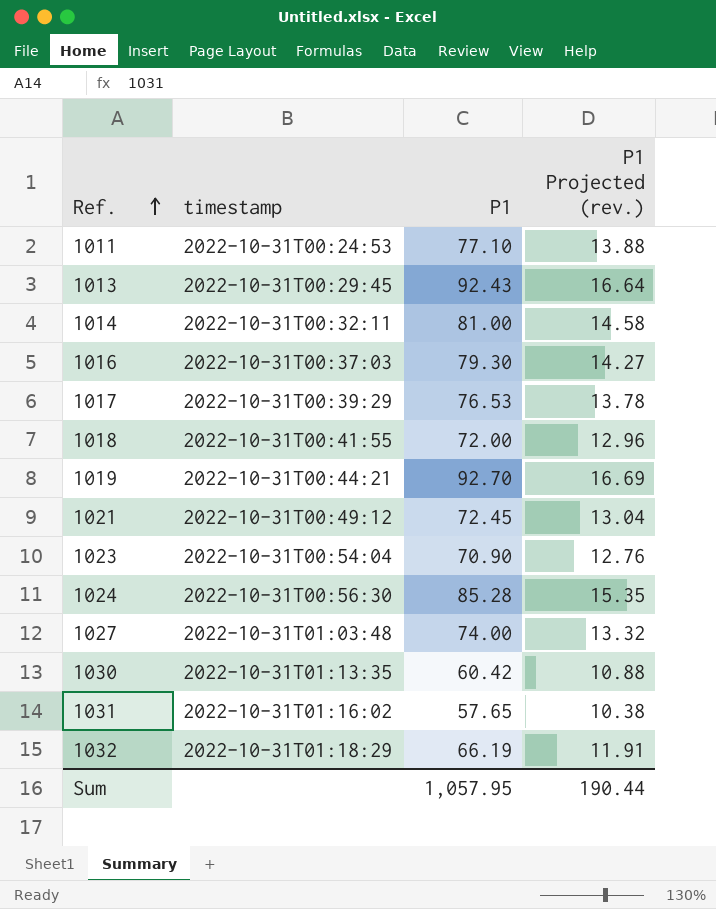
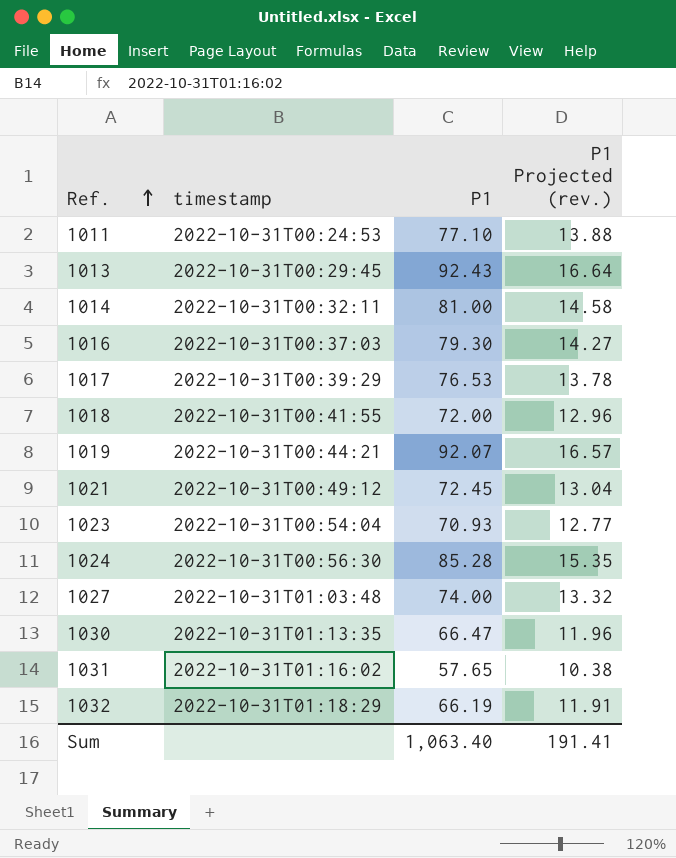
1019 | P1: 92.70 -> 92.07
1019 | P1 Projected (rev.): 16.69 -> 16.57
1023 | P1: 70.90 -> 70.93
1023 | P1 Projected (rev.): 12.76 -> 12.77
1030 | P1: 60.42 -> 66.47
1030 | P1 Projected (rev.): 10.88 -> 11.96
Sum | P1: 1,057.95 -> 1,063.40
Sum | P1 Projected (rev.): 190.44 -> 191.41

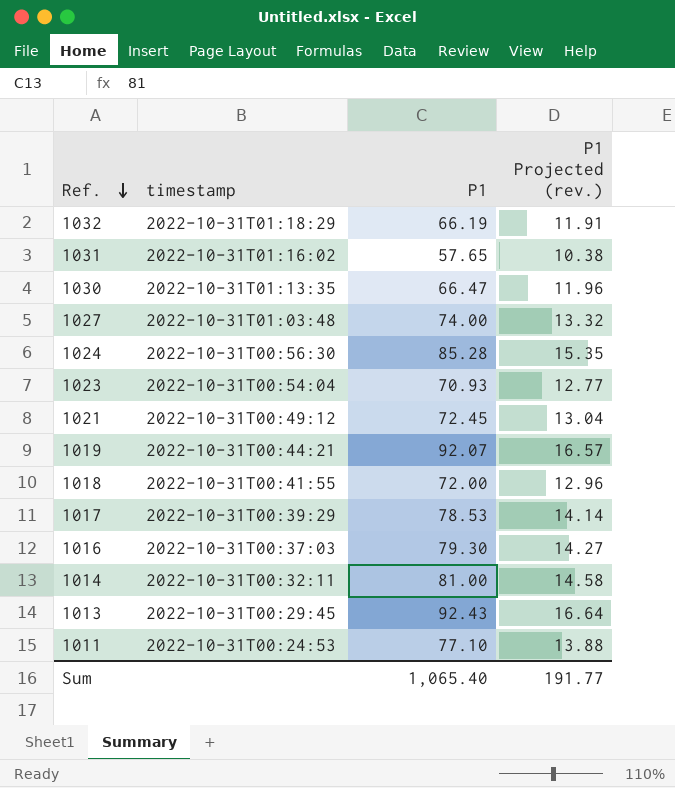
row order: Ref. ascending -> Ref. descending
1017 | P1: 76.53 -> 78.53
1017 | P1 Projected (rev.): 13.78 -> 14.14
Sum | P1: 1,063.40 -> 1,065.40
Sum | P1 Projected (rev.): 191.41 -> 191.77

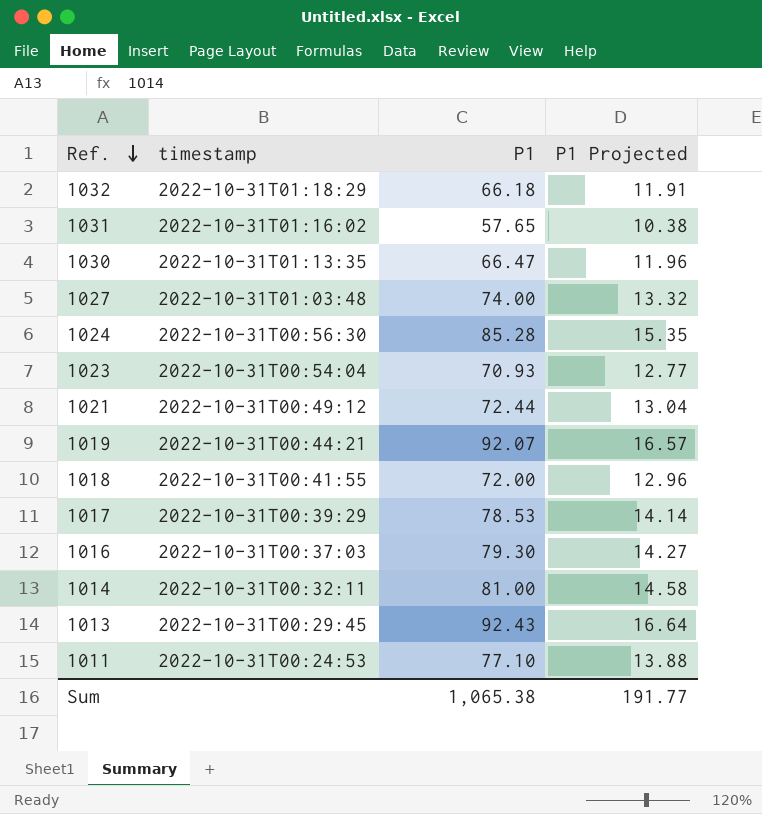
column name: P1 Projected (rev.) -> P1 Projected
1032 | P1: 66.19 -> 66.18
1021 | P1: 72.45 -> 72.44
Sum | P1: 1,065.40 -> 1,065.38

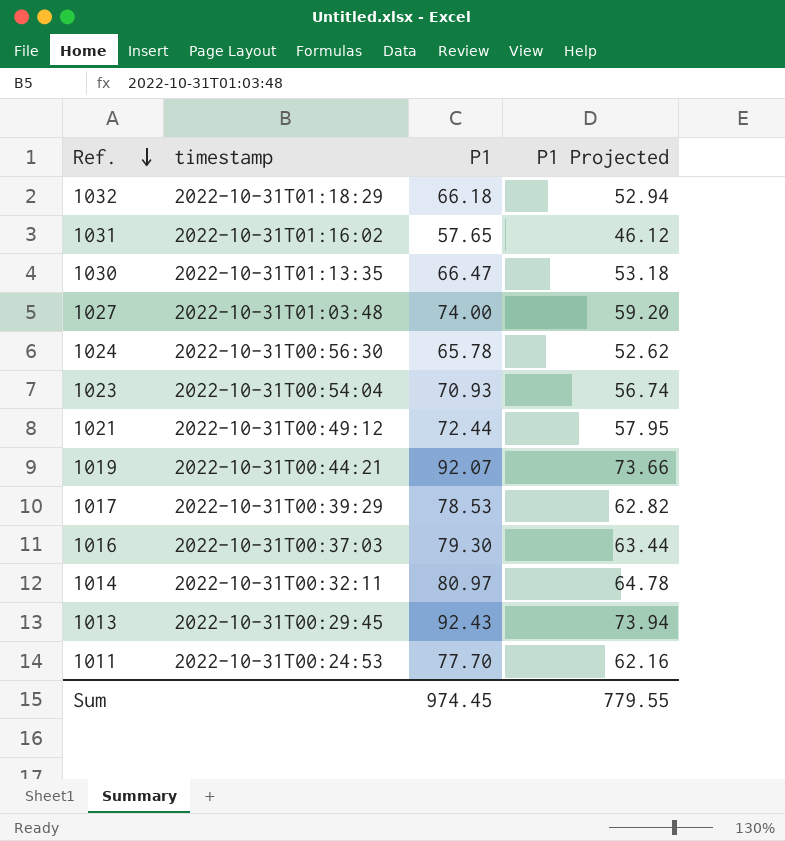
column P1 Projected | formula: [P1] * 0.18 -> [P1] * 0.8
row 1018: 2022-10-31T00:41:55 | 72.00 | 12.96 -> none
1024 | P1: 85.28 -> 65.78
1014 | P1: 81.00 -> 80.97
1011 | P1: 77.10 -> 77.70
Sum | P1: 1,065.38 -> 974.45
Sum | P1 Projected: 191.77 -> 779.55

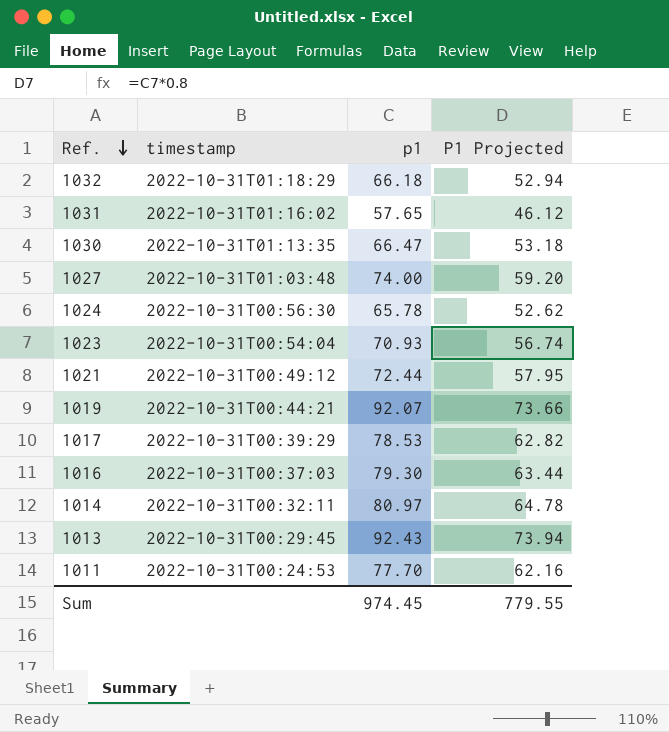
column name: P1 -> p1

